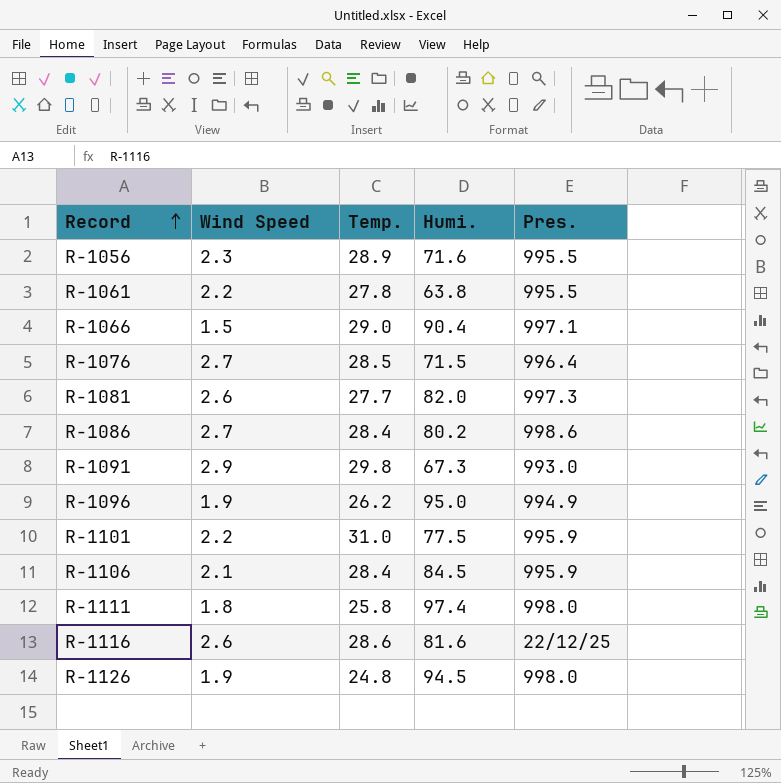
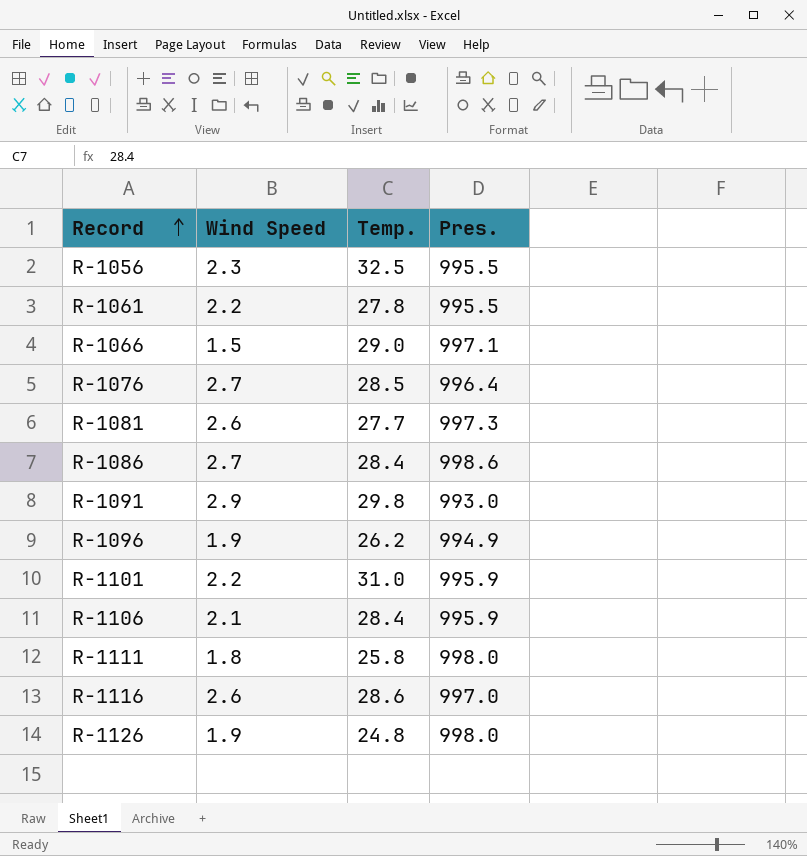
column Humi. | position: 4 -> none
R-1056 | Temp.: 28.9 -> 32.5
R-1116 | Pres.: 22/12/25 -> 997.0

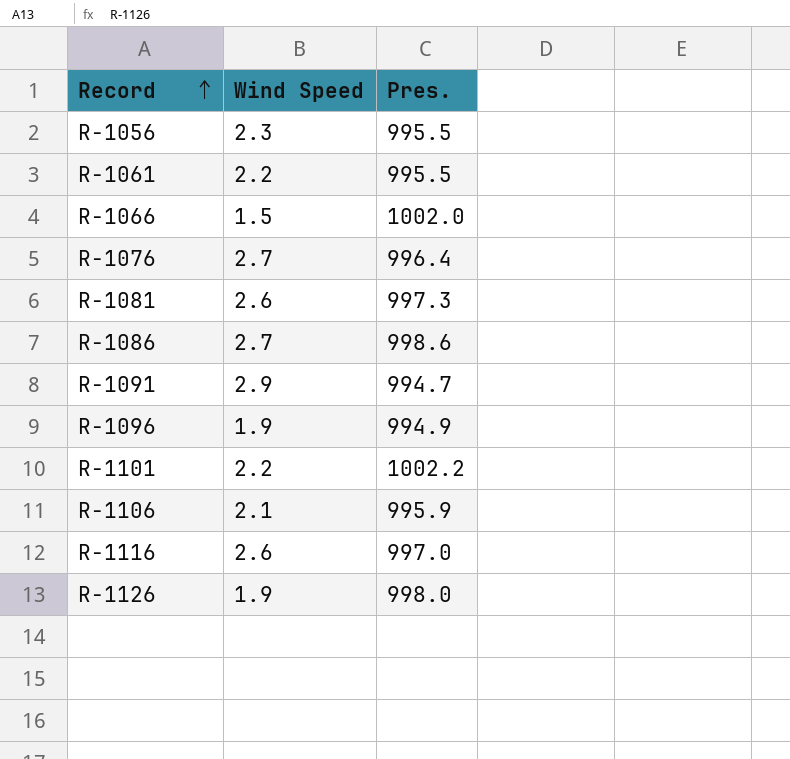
column Temp. | position: 3 -> none
row R-1111: 1.8 | 25.8 | 998.0 -> none
R-1066 | Pres.: 997.1 -> 1002.0
R-1091 | Pres.: 993.0 -> 994.7
R-1101 | Pres.: 995.9 -> 1002.2

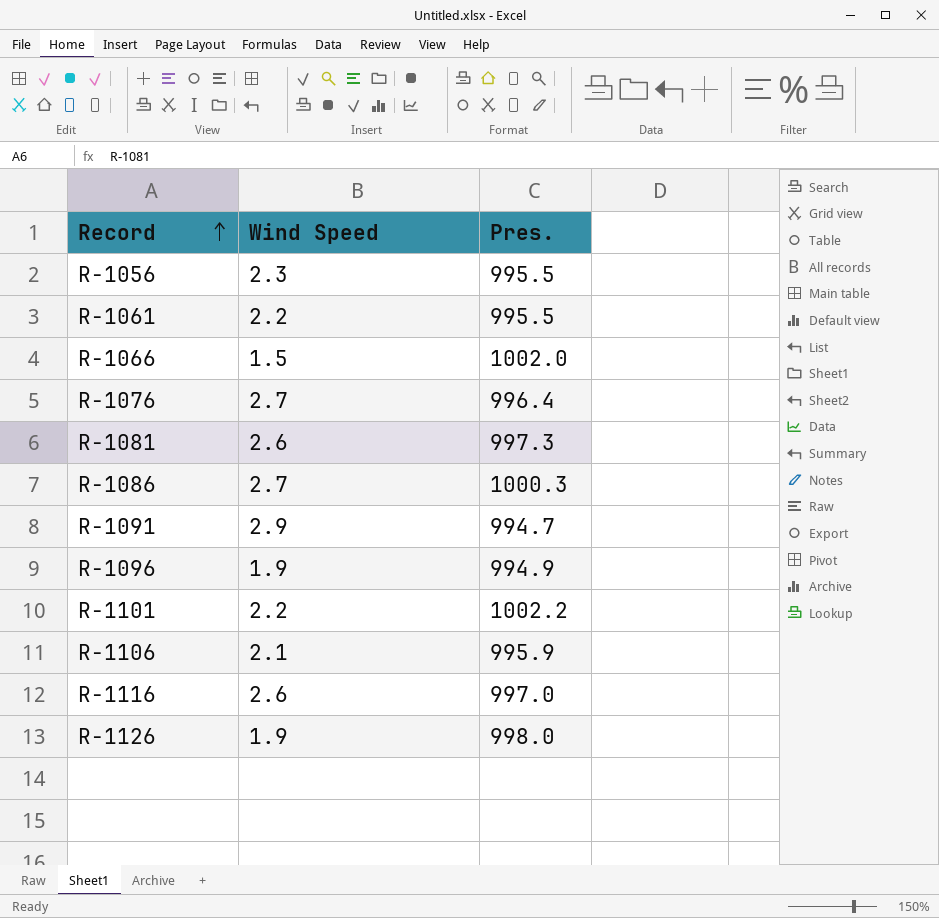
R-1086 | Pres.: 998.6 -> 1000.3

